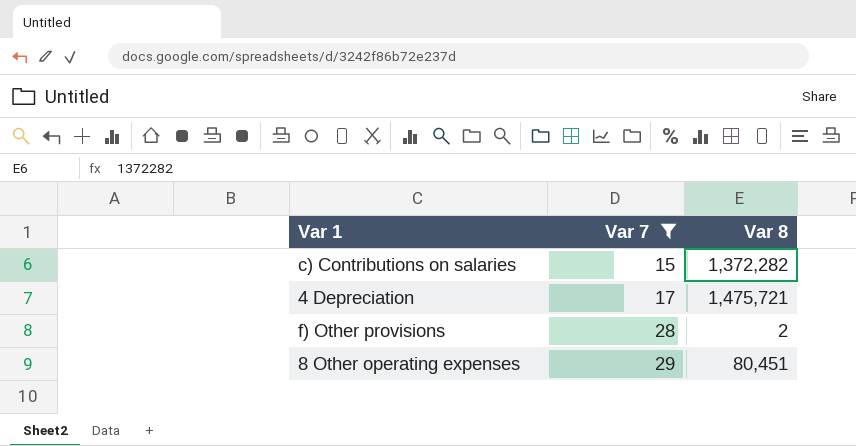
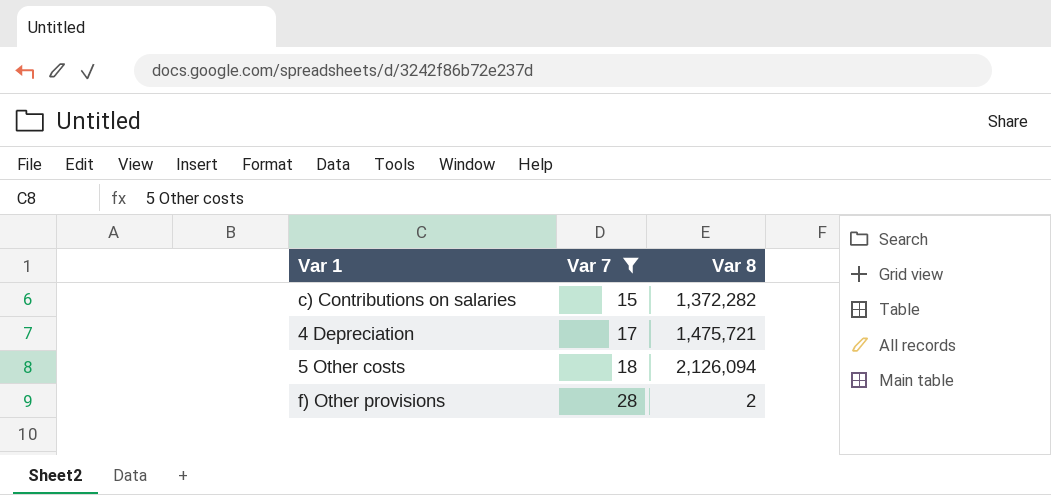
row 8 Other operating expenses: 29 | 80,451 -> none
row 5 Other costs: none -> 18 | 2,126,094

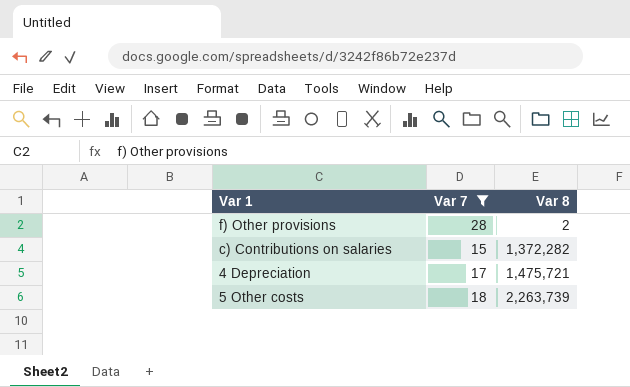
row order: Var 7 ascending -> Var 8 ascending
5 Other costs | Var 8: 2,126,094 -> 2,263,739

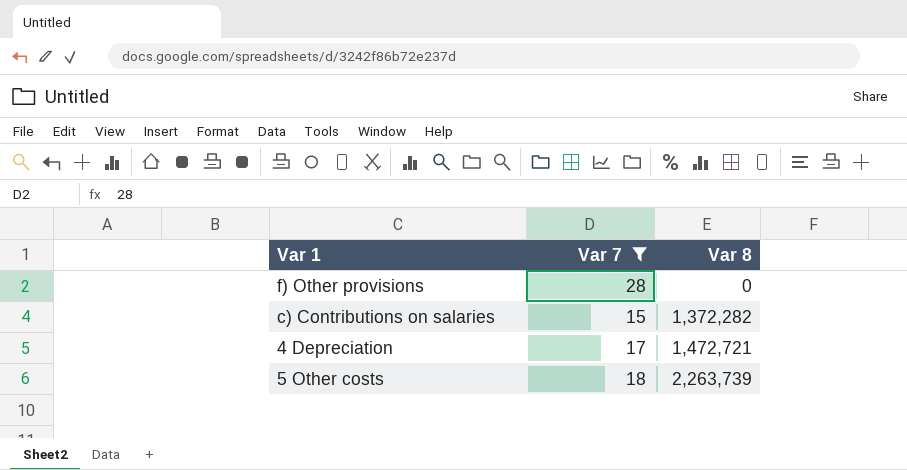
f) Other provisions | Var 8: 2 -> 0
4 Depreciation | Var 8: 1,475,721 -> 1,472,721

